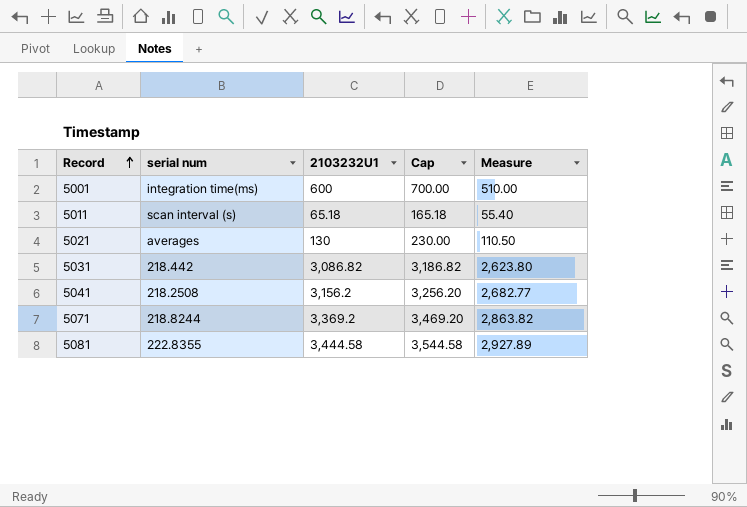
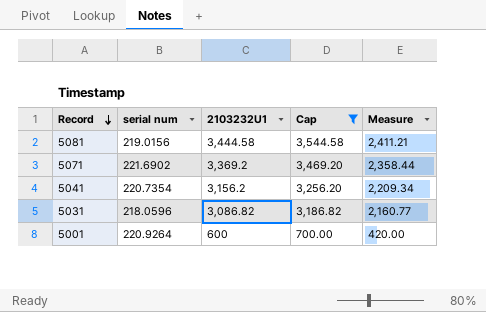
filter: none -> Cap >= 700.00
row order: Record ascending -> Record descending
column Measure | formula: [2103232U1] * 0.85 -> [2103232U1] * 0.7
5081 | serial num: 222.8355 -> 219.0156
5071 | serial num: 218.8244 -> 221.6902
5041 | serial num: 218.2508 -> 220.7354
5031 | serial num: 218.442 -> 218.0596
5001 | serial num: integration time(ms) -> 220.9264

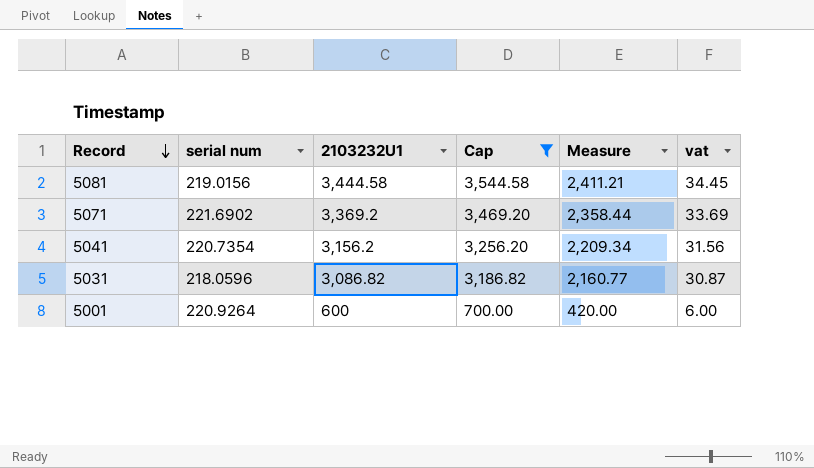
column vat | formula: none -> [2103232U1] * 0.01

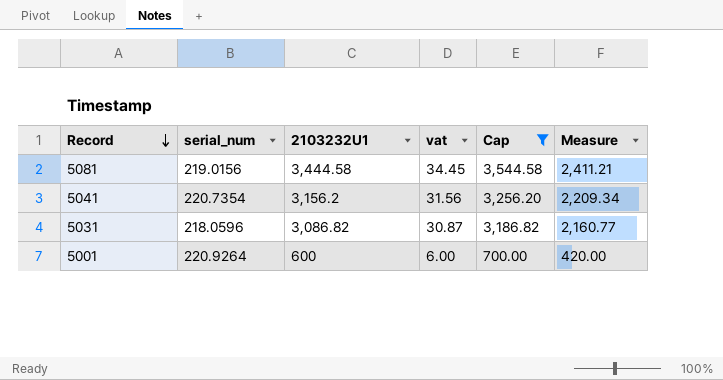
column name: serial num -> serial_num
column vat | position: 6 -> 4
row 5071: 221.6902 | 3,369.2 | 3,469.20 | 2,358.44 | 33.69 -> none

